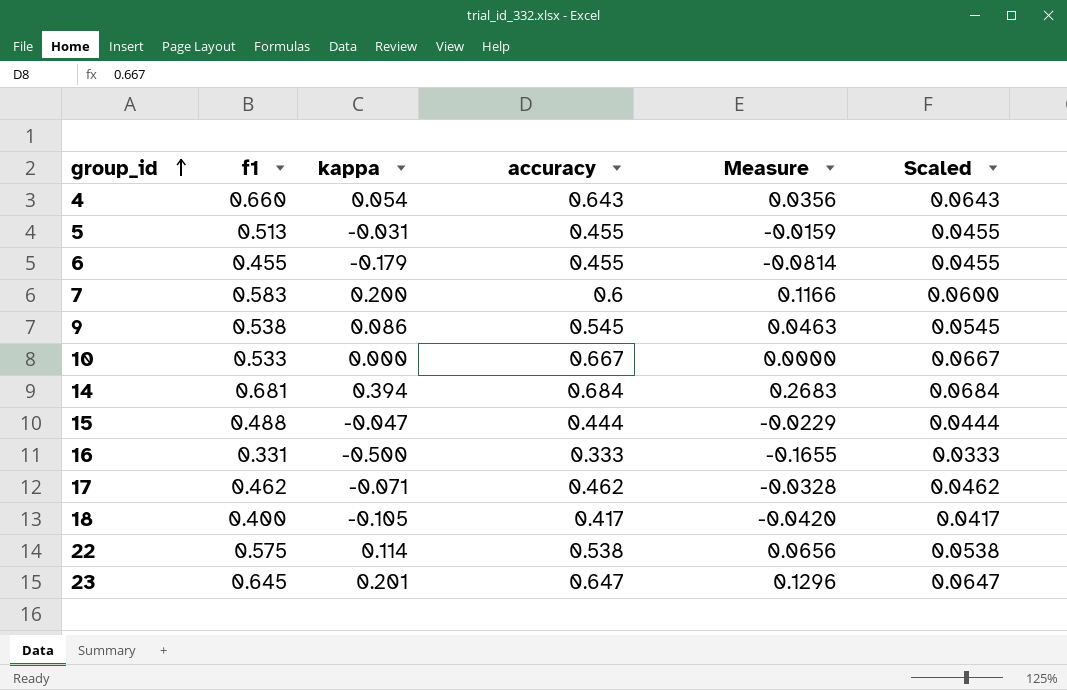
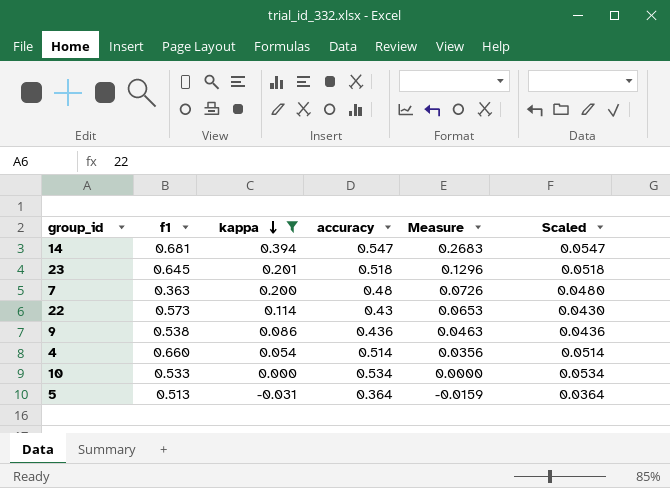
filter: none -> kappa >= -0.031
row order: group_id ascending -> kappa descending
14 | accuracy: 0.684 -> 0.547
14 | Scaled: 0.0684 -> 0.0547
23 | accuracy: 0.647 -> 0.518
23 | Scaled: 0.0647 -> 0.0518
7 | f1: 0.583 -> 0.363
7 | accuracy: 0.6 -> 0.48
7 | Measure: 0.1166 -> 0.0726
7 | Scaled: 0.0600 -> 0.0480
22 | f1: 0.575 -> 0.573
22 | accuracy: 0.538 -> 0.43
22 | Measure: 0.0656 -> 0.0653
22 | Scaled: 0.0538 -> 0.0430
9 | accuracy: 0.545 -> 0.436
9 | Scaled: 0.0545 -> 0.0436
4 | accuracy: 0.643 -> 0.514
4 | Scaled: 0.0643 -> 0.0514
10 | accuracy: 0.667 -> 0.534
10 | Scaled: 0.0667 -> 0.0534
5 | accuracy: 0.455 -> 0.364
5 | Scaled: 0.0455 -> 0.0364

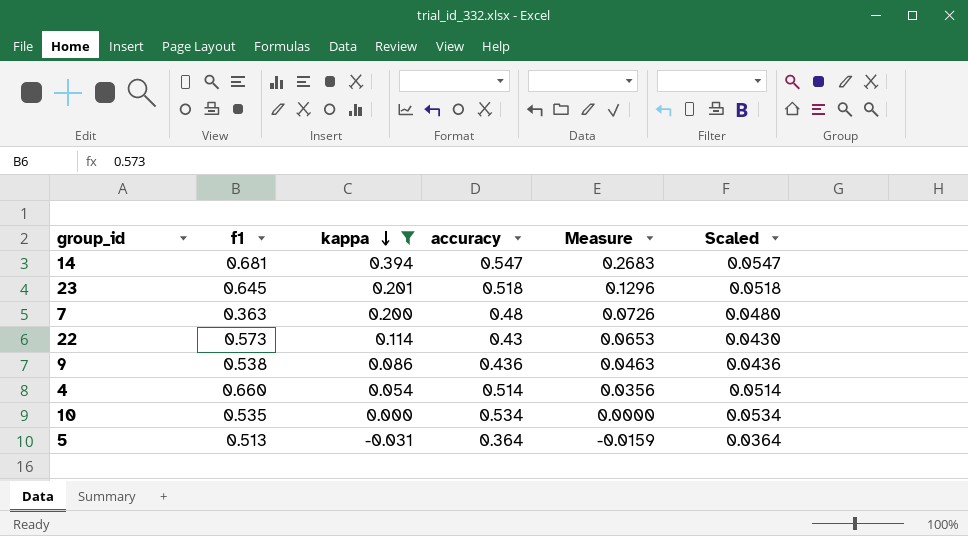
10 | f1: 0.533 -> 0.535

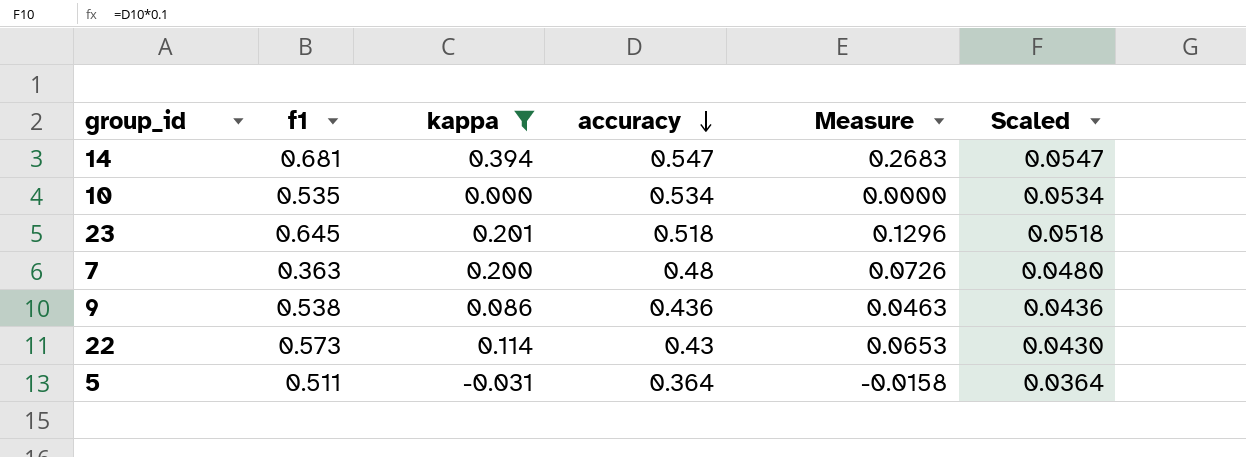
row order: kappa descending -> accuracy descending
row 4: 0.660 | 0.054 | 0.514 | 0.0356 | 0.0514 -> none
5 | f1: 0.513 -> 0.511
5 | Measure: -0.0159 -> -0.0158

